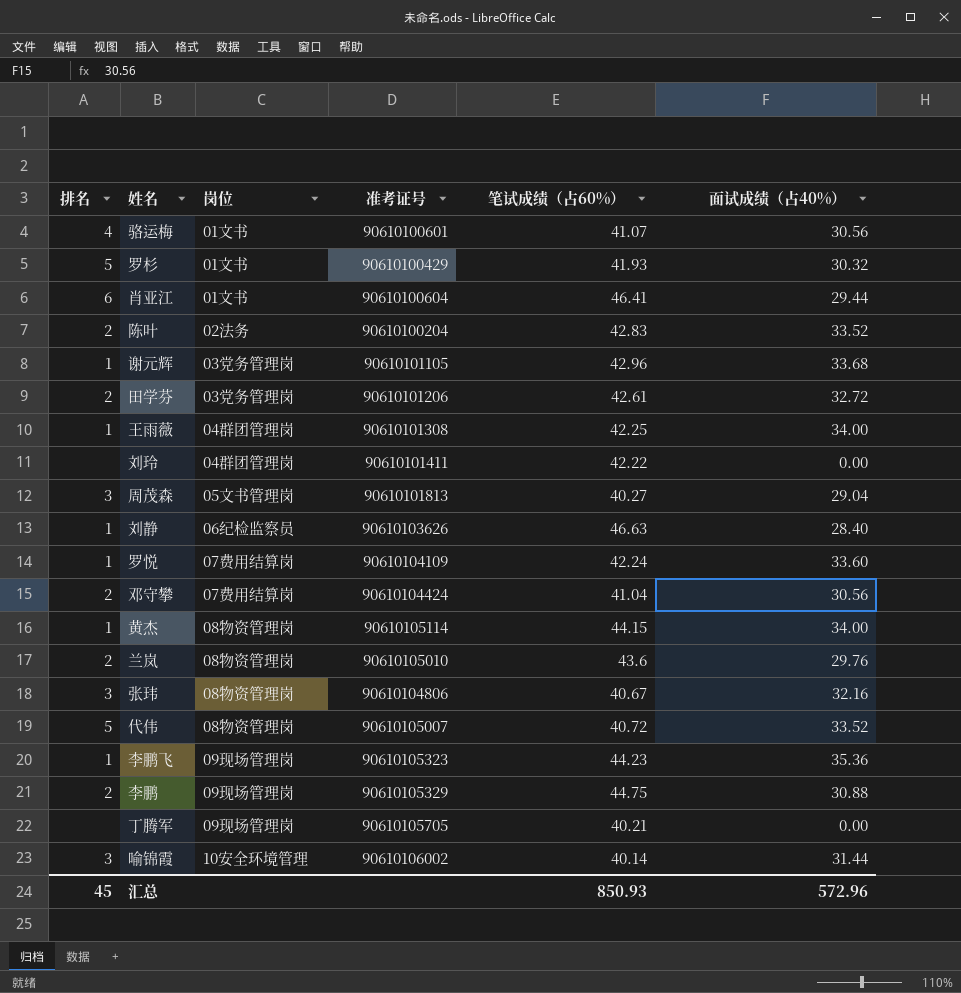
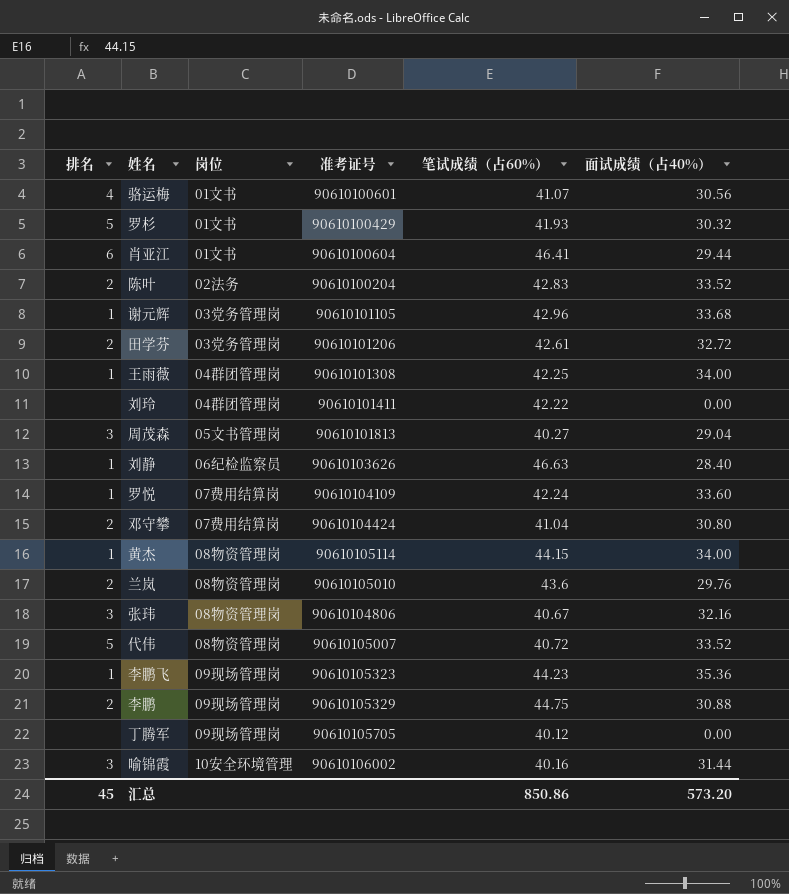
邓守攀 | 面试成绩（占40%）: 30.56 -> 30.80
丁腾军 | 笔试成绩（占60%）: 40.21 -> 40.12
喻锦霞 | 笔试成绩（占60%）: 40.14 -> 40.16
汇总 | 笔试成绩（占60%）: 850.93 -> 850.86
汇总 | 面试成绩（占40%）: 572.96 -> 573.20

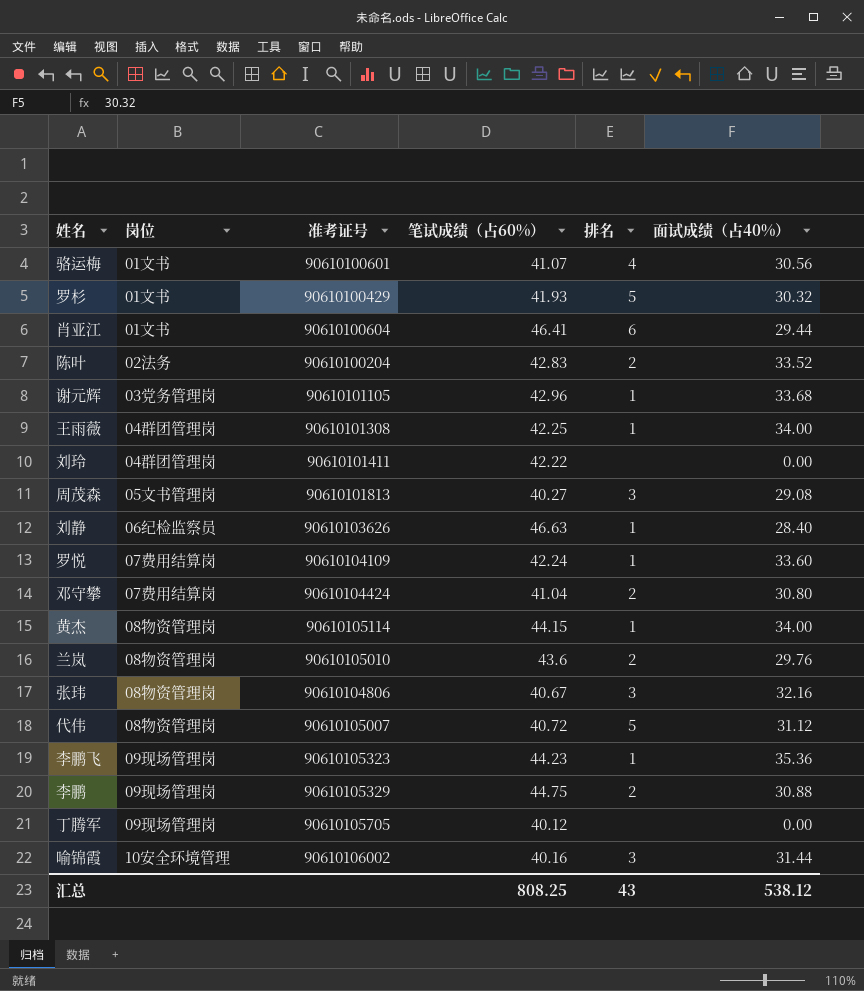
column 排名 | position: 1 -> 5
row 田学芬: 2 | 03党务管理岗 | 90610101206 | 42.61 | 32.72 -> none
周茂森 | 面试成绩（占40%）: 29.04 -> 29.08
代伟 | 面试成绩（占40%）: 33.52 -> 31.12
汇总 | 笔试成绩（占60%）: 850.86 -> 808.25
汇总 | 排名: 45 -> 43
汇总 | 面试成绩（占40%）: 573.20 -> 538.12

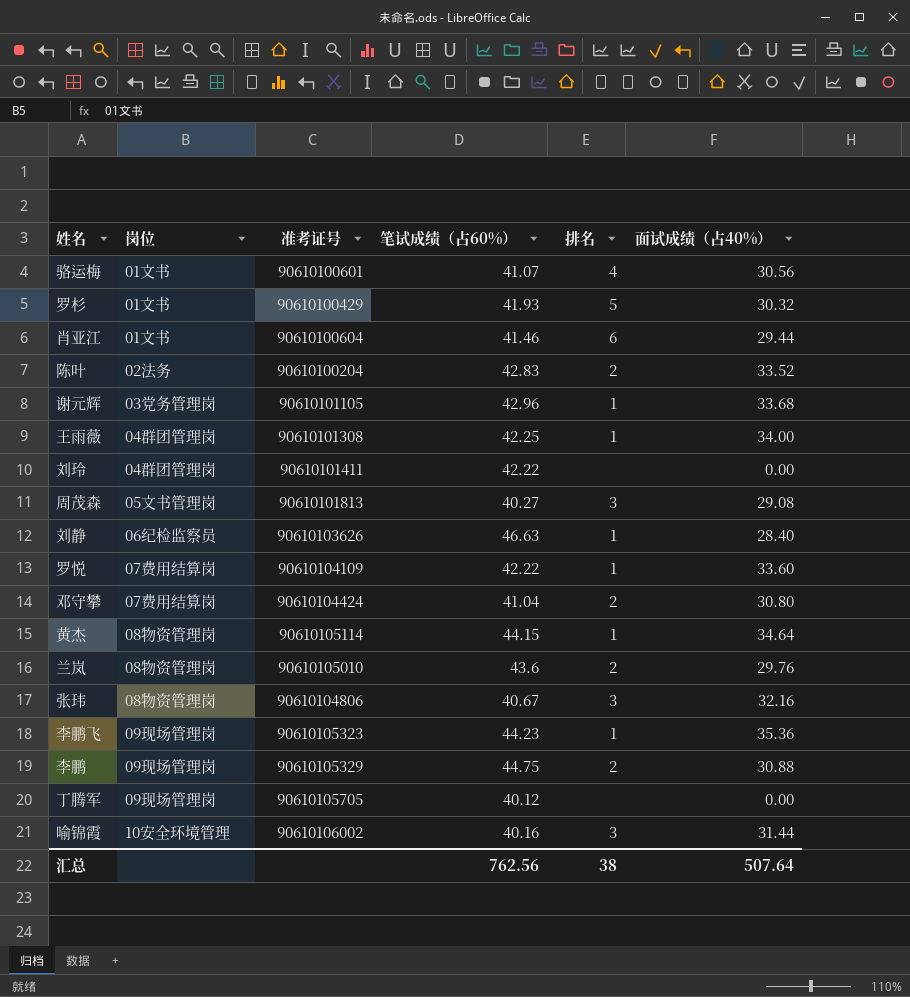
row 代伟: 08物资管理岗 | 90610105007 | 40.72 | 5 | 31.12 -> none
肖亚江 | 笔试成绩（占60%）: 46.41 -> 41.46
罗悦 | 笔试成绩（占60%）: 42.24 -> 42.22
黄杰 | 面试成绩（占40%）: 34.00 -> 34.64
汇总 | 笔试成绩（占60%）: 808.25 -> 762.56
汇总 | 排名: 43 -> 38
汇总 | 面试成绩（占40%）: 538.12 -> 507.64

